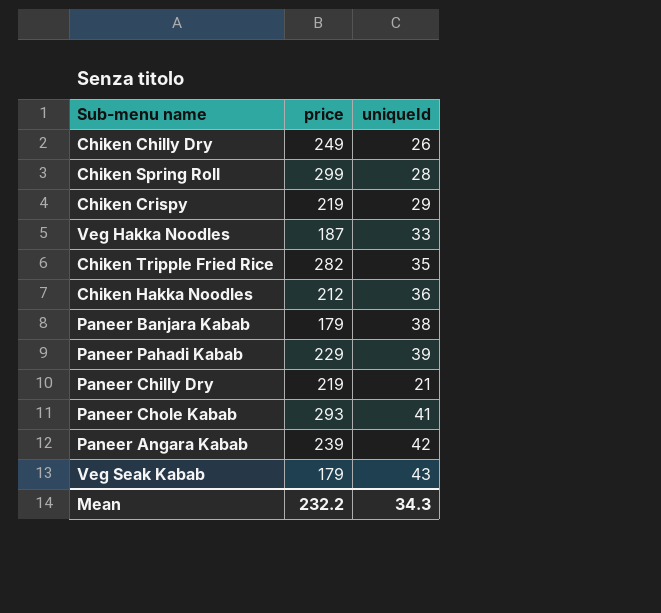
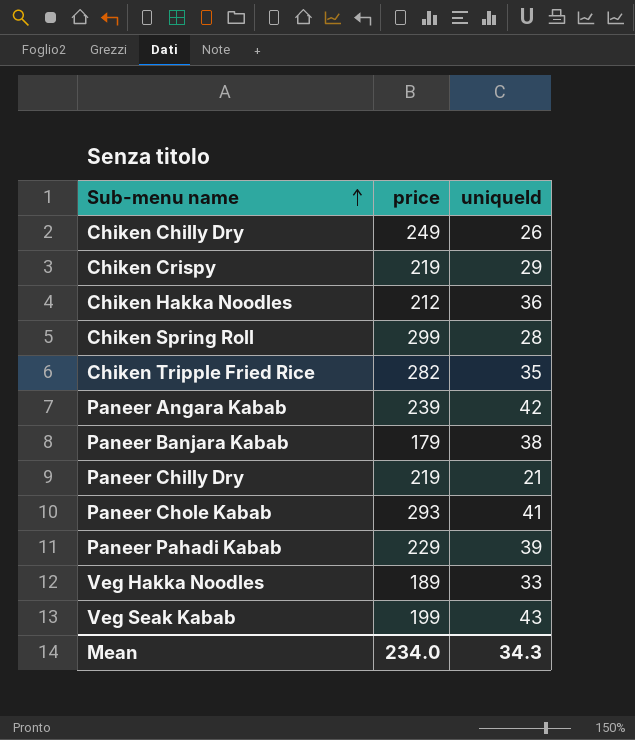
row order: none -> Sub-menu name ascending
Veg Hakka Noodles | price: 187 -> 189
Veg Seak Kabab | price: 179 -> 199
Mean | price: 232.2 -> 234.0

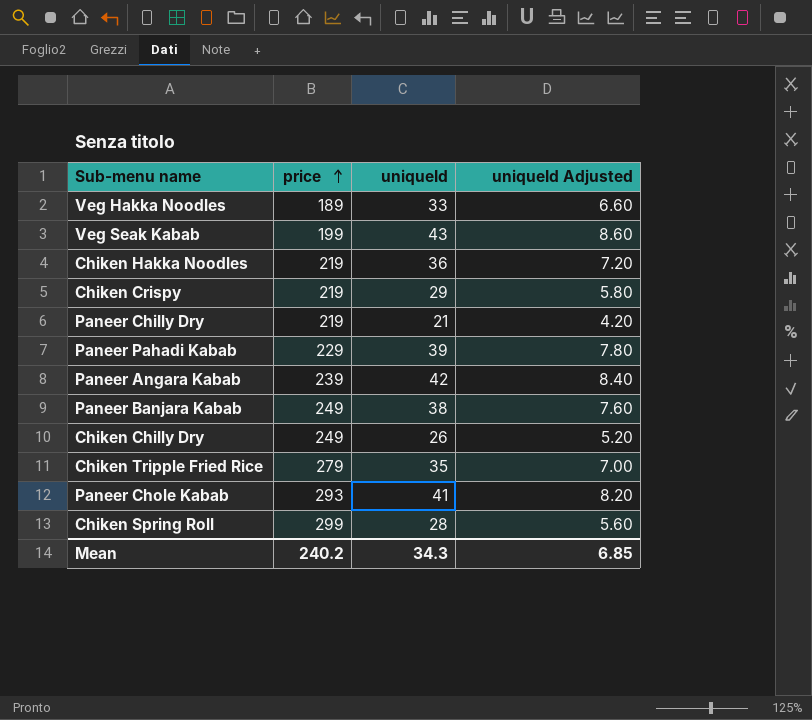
row order: Sub-menu name ascending -> price ascending
column uniqueId Adjusted | formula: none -> [uniqueId] * 0.2
Chiken Hakka Noodles | price: 212 -> 219
Paneer Banjara Kabab | price: 179 -> 249
Chiken Tripple Fried Rice | price: 282 -> 279
Mean | price: 234.0 -> 240.2

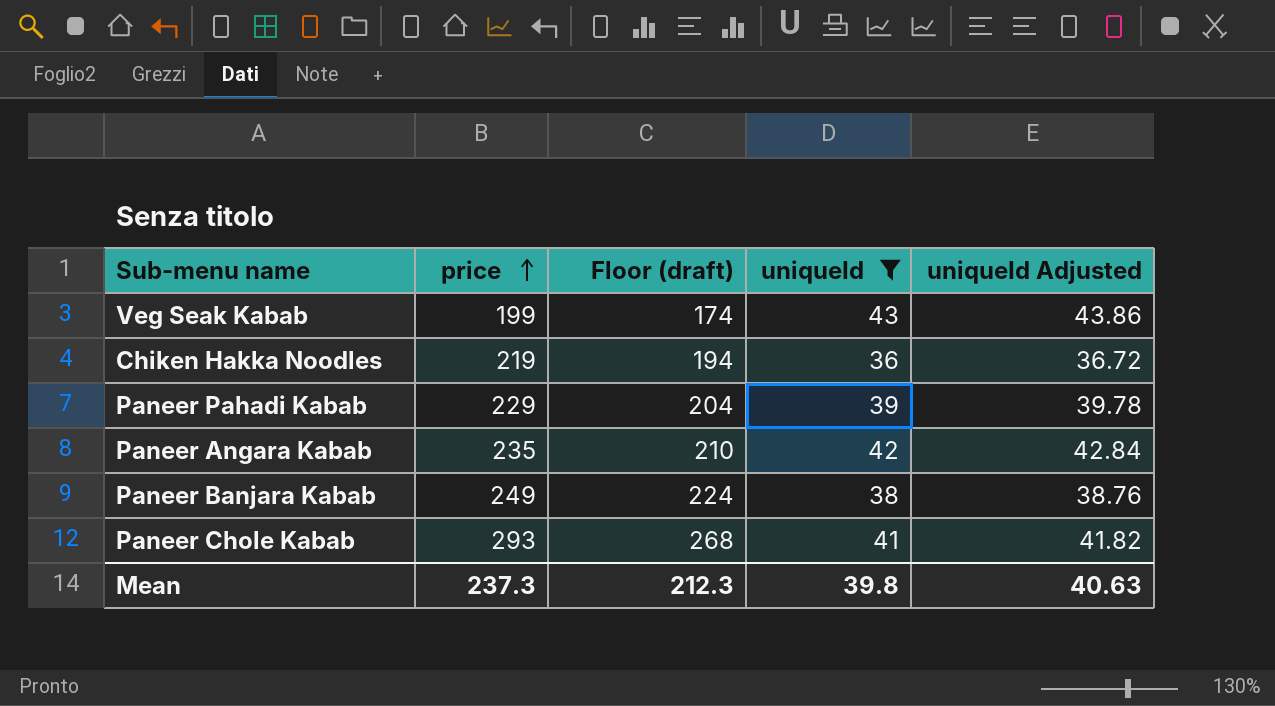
filter: none -> uniqueId >= 36
column Floor (draft) | formula: none -> [price] - 25
column uniqueId Adjusted | formula: [uniqueId] * 0.2 -> [uniqueId] * 1.02
Paneer Angara Kabab | price: 239 -> 235
Mean | price: 240.2 -> 237.3
Mean | uniqueId: 34.3 -> 39.8
Mean | uniqueId Adjusted: 6.85 -> 40.63

